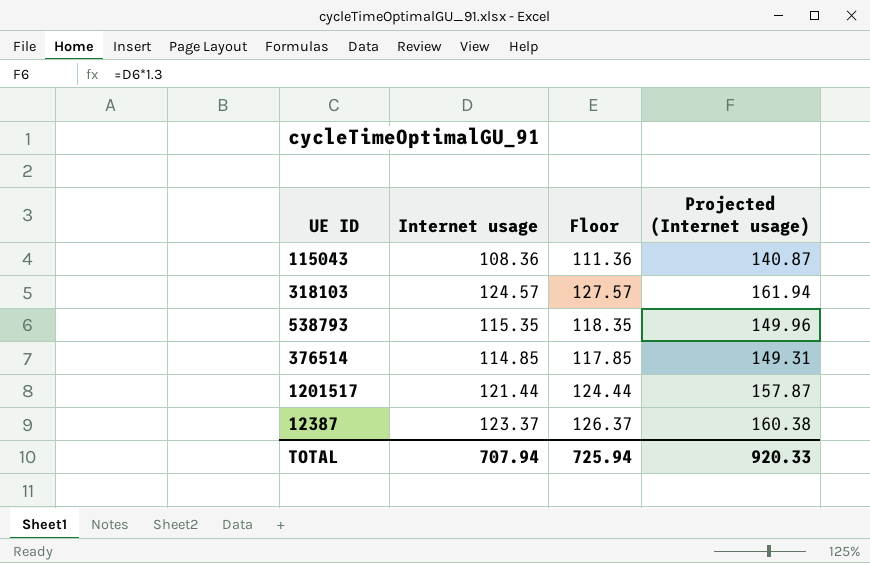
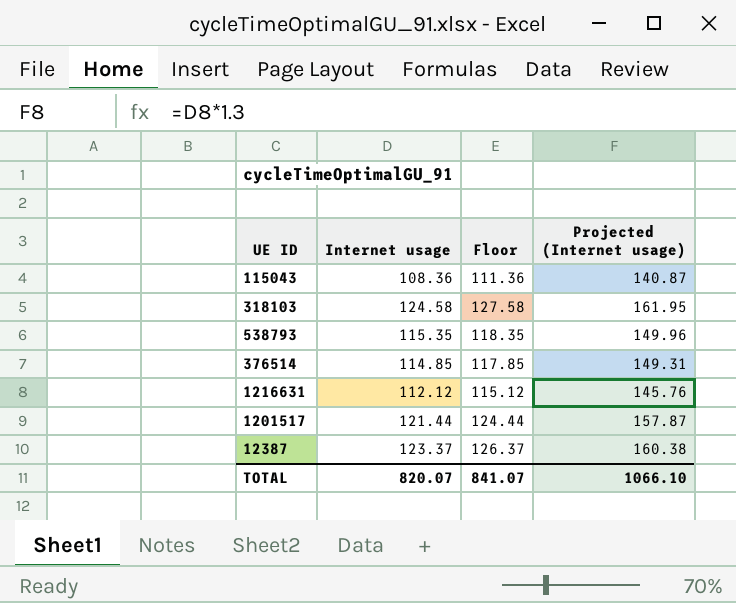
318103 | Internet usage: 124.57 -> 124.58
318103 | Floor: 127.57 -> 127.58
318103 | Projected (Internet usage): 161.94 -> 161.95
row 1216631: none -> 112.12 | 115.12 | 145.76
TOTAL | Internet usage: 707.94 -> 820.07
TOTAL | Floor: 725.94 -> 841.07
TOTAL | Projected (Internet usage): 920.33 -> 1066.10

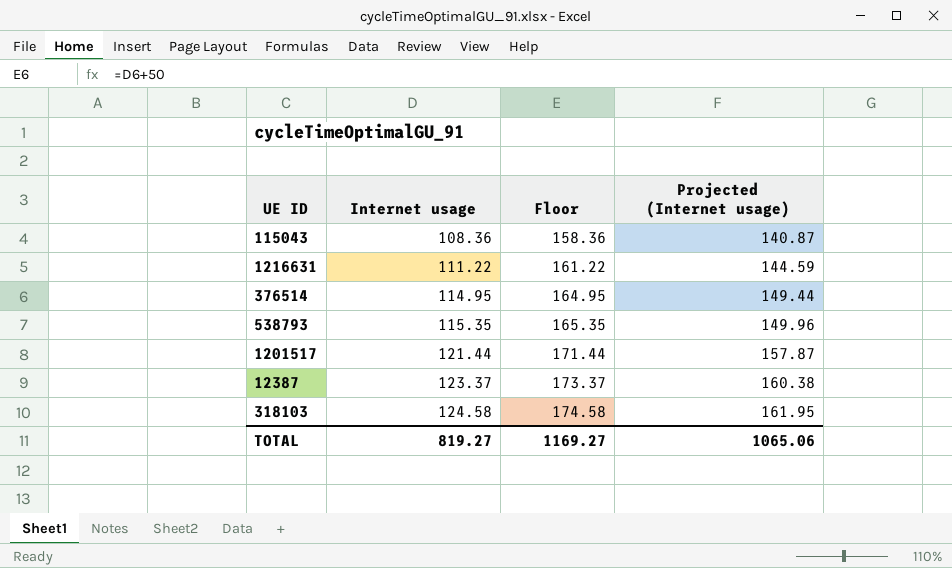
row order: none -> Internet usage ascending
column Floor | formula: [Internet usage] + 3 -> [Internet usage] + 50
1216631 | Internet usage: 112.12 -> 111.22
1216631 | Projected (Internet usage): 145.76 -> 144.59
376514 | Internet usage: 114.85 -> 114.95
376514 | Projected (Internet usage): 149.31 -> 149.44
TOTAL | Internet usage: 820.07 -> 819.27
TOTAL | Floor: 841.07 -> 1169.27
TOTAL | Projected (Internet usage): 1066.10 -> 1065.06

